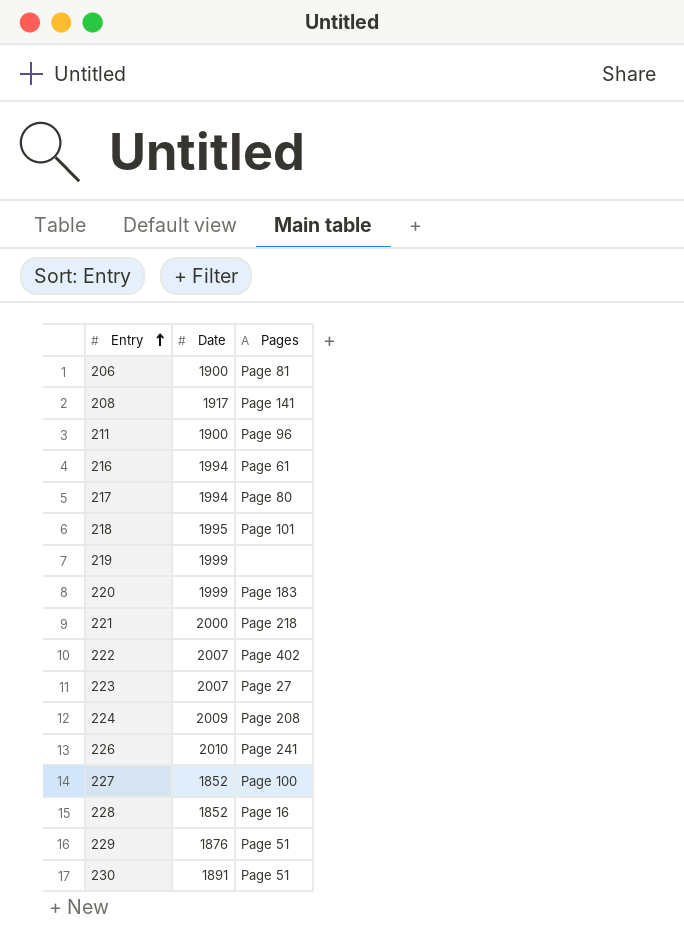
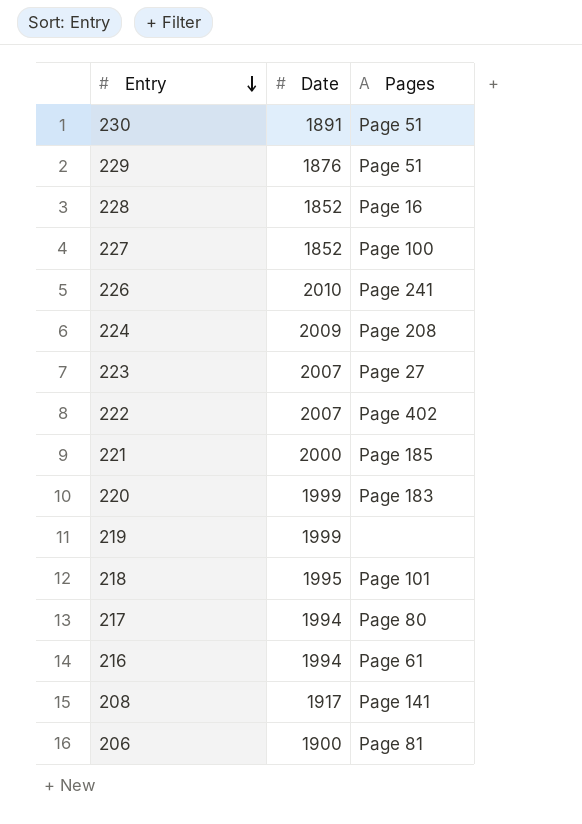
row order: Entry ascending -> Entry descending
row 211: 1900 | Page 96 -> none
221 | Pages: Page 218 -> Page 185

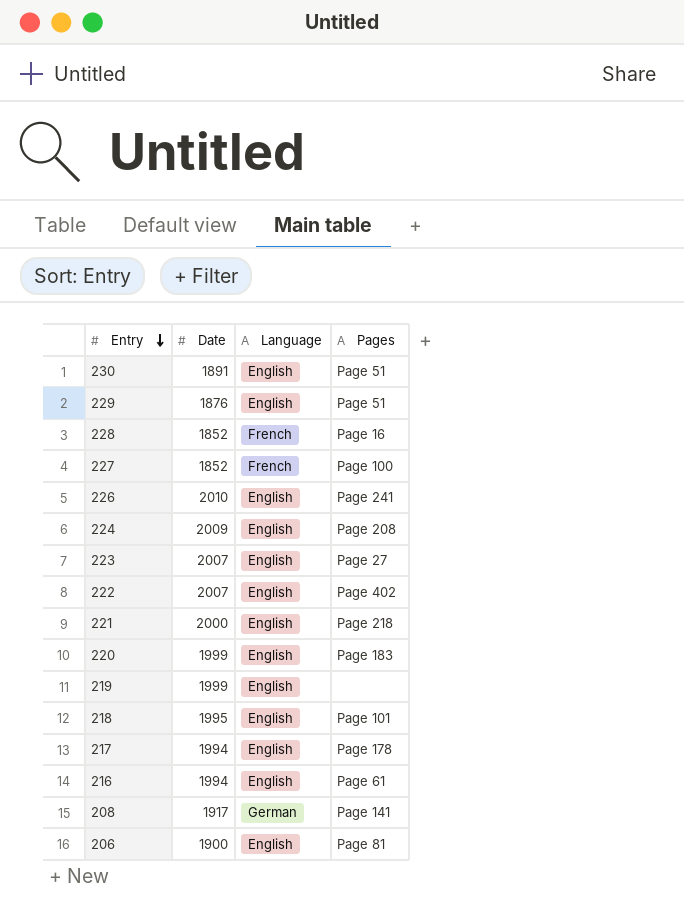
column Language | position: none -> 3
221 | Pages: Page 185 -> Page 218
217 | Pages: Page 80 -> Page 178

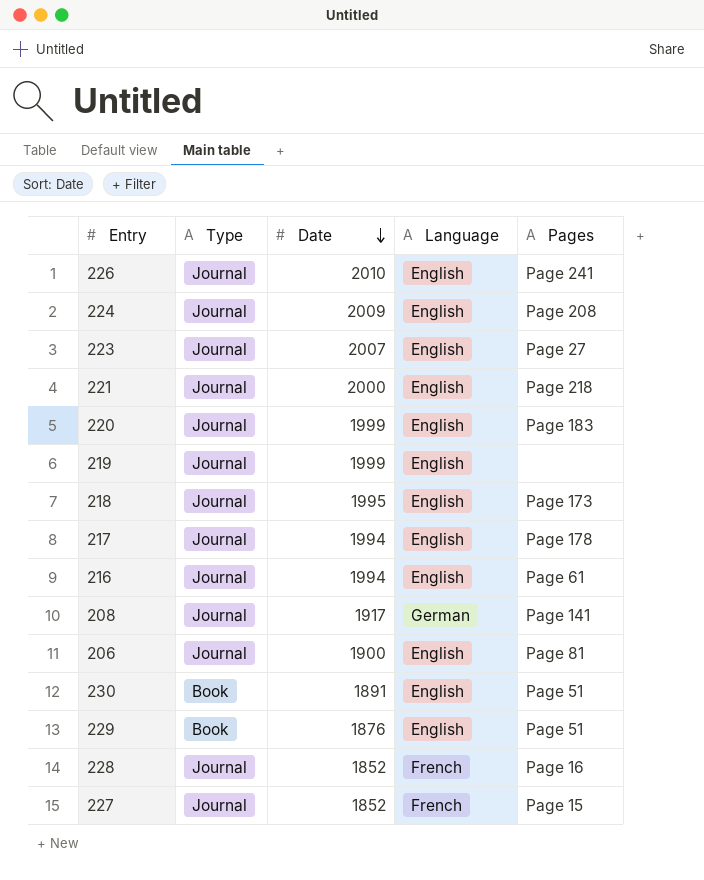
row order: Entry descending -> Date descending
column Type | position: none -> 2
row 222: 2007 | English | Page 402 -> none
218 | Pages: Page 101 -> Page 173
227 | Pages: Page 100 -> Page 15

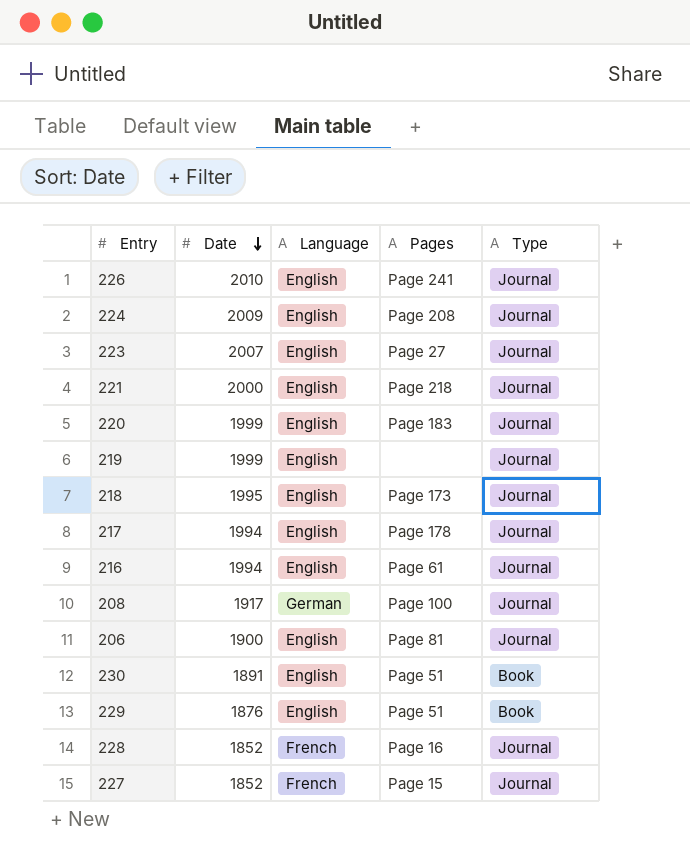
column Type | position: 2 -> 5
208 | Pages: Page 141 -> Page 100

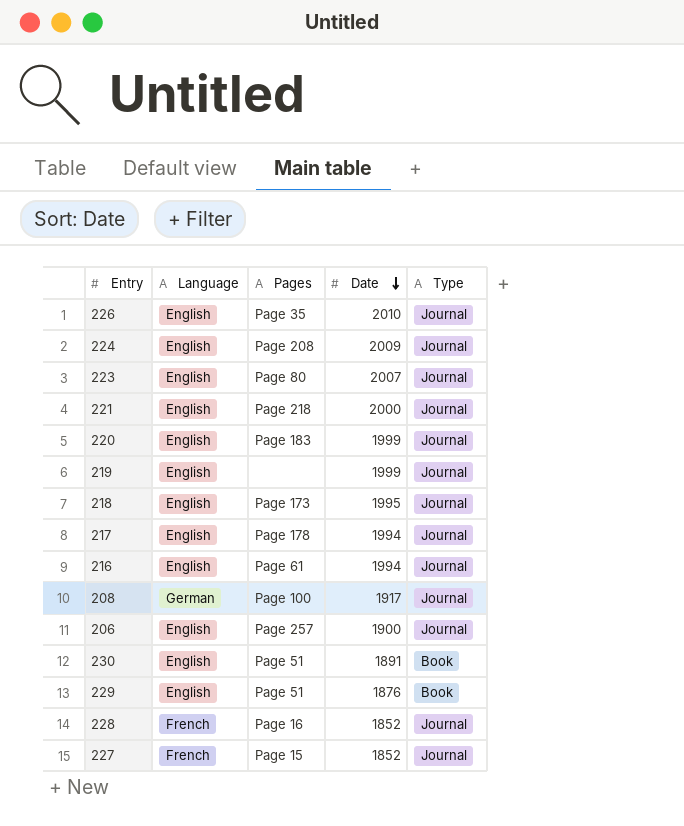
column Date | position: 2 -> 4
226 | Pages: Page 241 -> Page 35
223 | Pages: Page 27 -> Page 80
206 | Pages: Page 81 -> Page 257

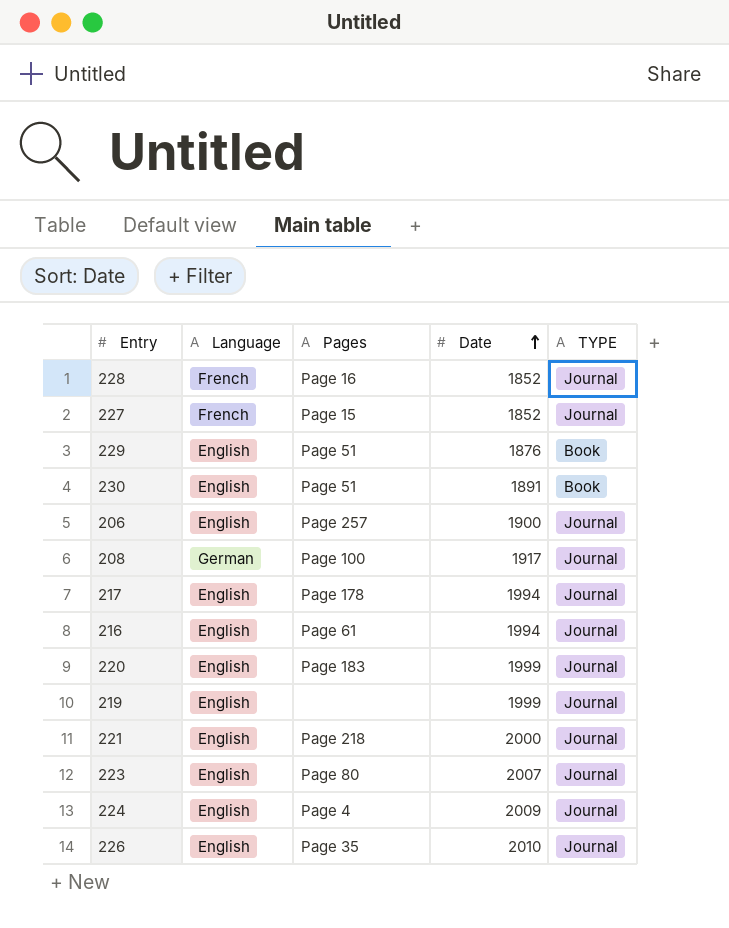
row order: Date descending -> Date ascending
column name: Type -> TYPE
row 218: English | Page 173 | 1995 | Journal -> none
224 | Pages: Page 208 -> Page 4

